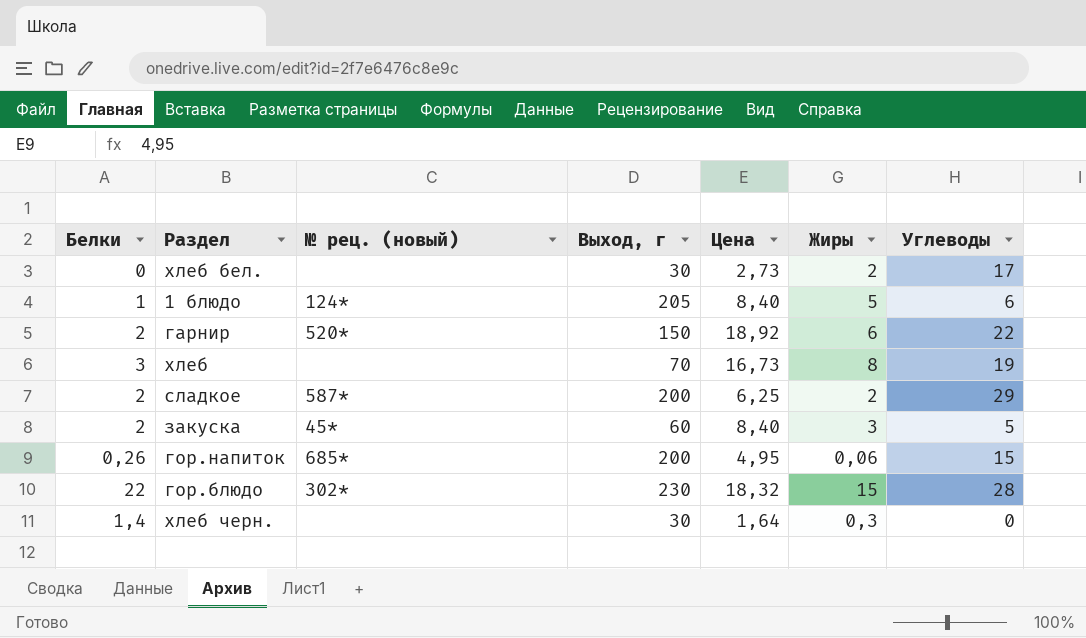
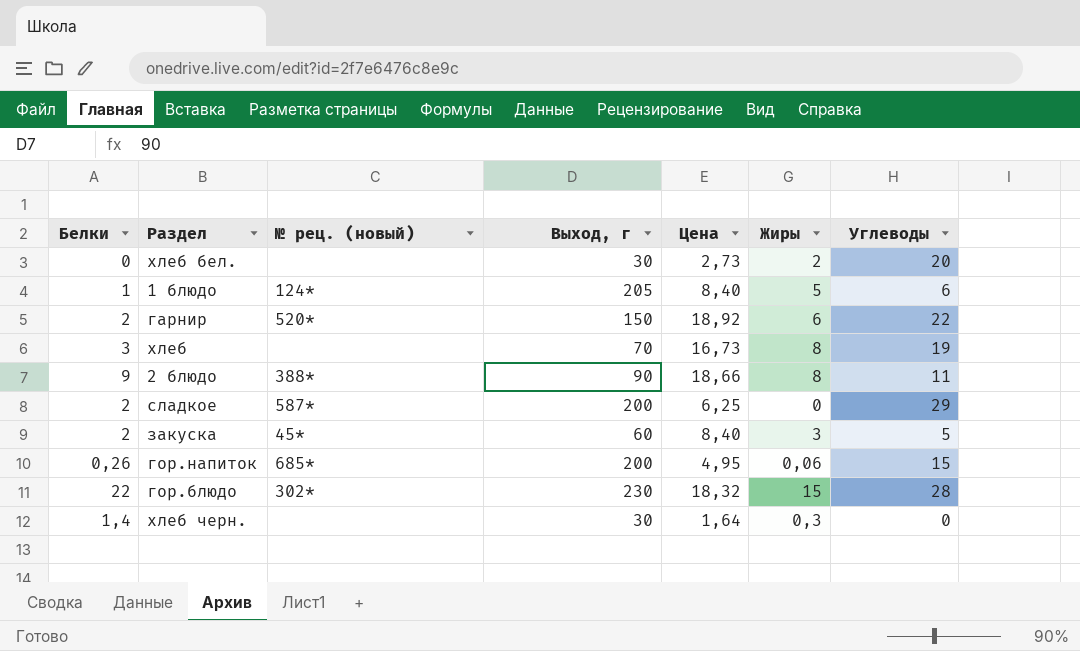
хлеб бел. | Углеводы: 17 -> 20
row 2 блюдо: none -> 9 | 388* | 90 | 18,66 | 8 | 11
сладкое | Жиры: 2 -> 0

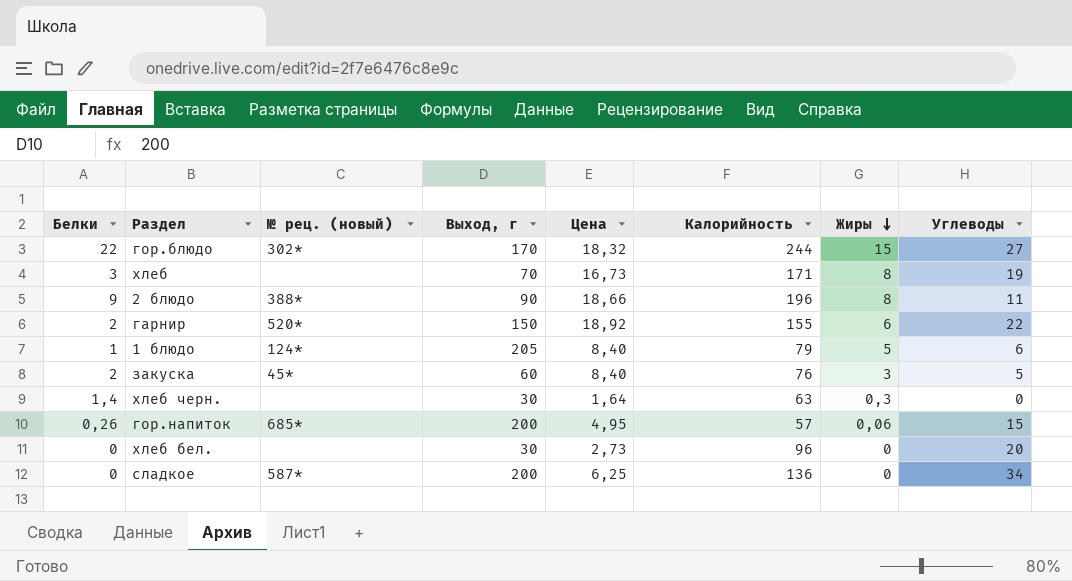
row order: none -> Жиры descending
column Калорийность | position: none -> 6
гор.блюдо | Выход, г: 230 -> 170
гор.блюдо | Углеводы: 28 -> 27
хлеб бел. | Жиры: 2 -> 0
сладкое | Белки: 2 -> 0
сладкое | Углеводы: 29 -> 34

